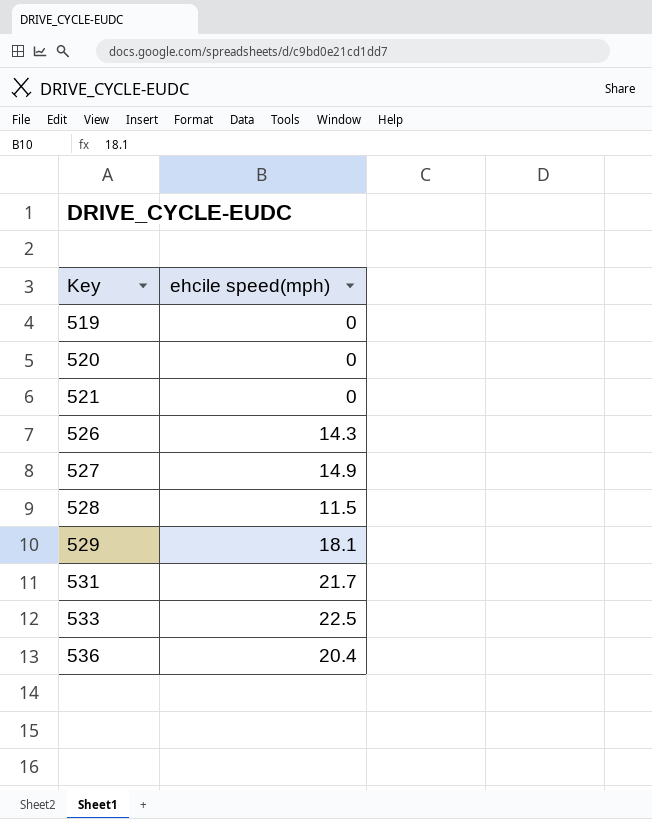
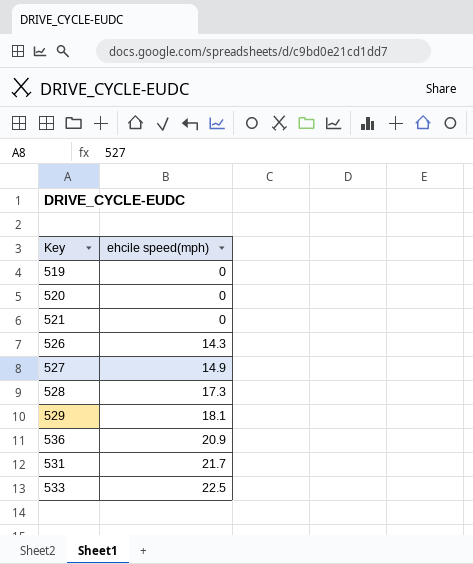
row order: Key ascending -> ehcile speed(mph) ascending
528 | ehcile speed(mph): 11.5 -> 17.3
536 | ehcile speed(mph): 20.4 -> 20.9

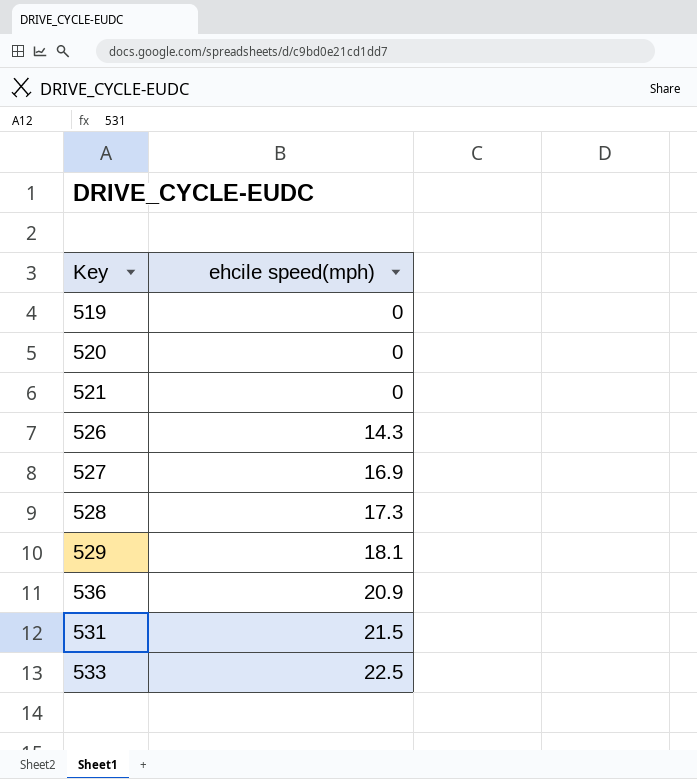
527 | ehcile speed(mph): 14.9 -> 16.9
531 | ehcile speed(mph): 21.7 -> 21.5

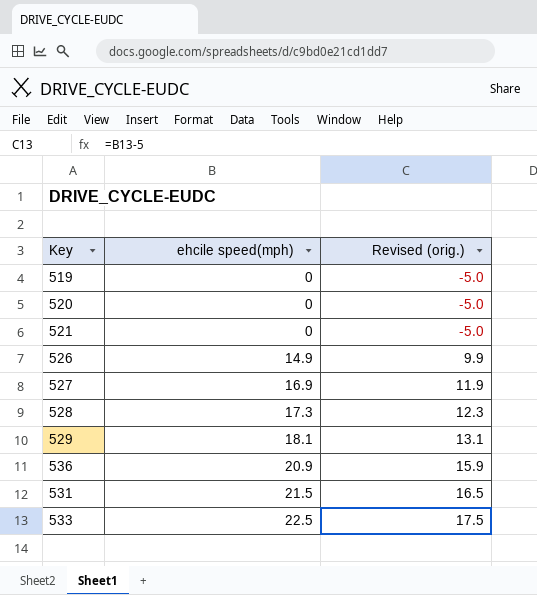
column Revised (orig.) | formula: none -> [ehcile speed(mph)] - 5
526 | ehcile speed(mph): 14.3 -> 14.9

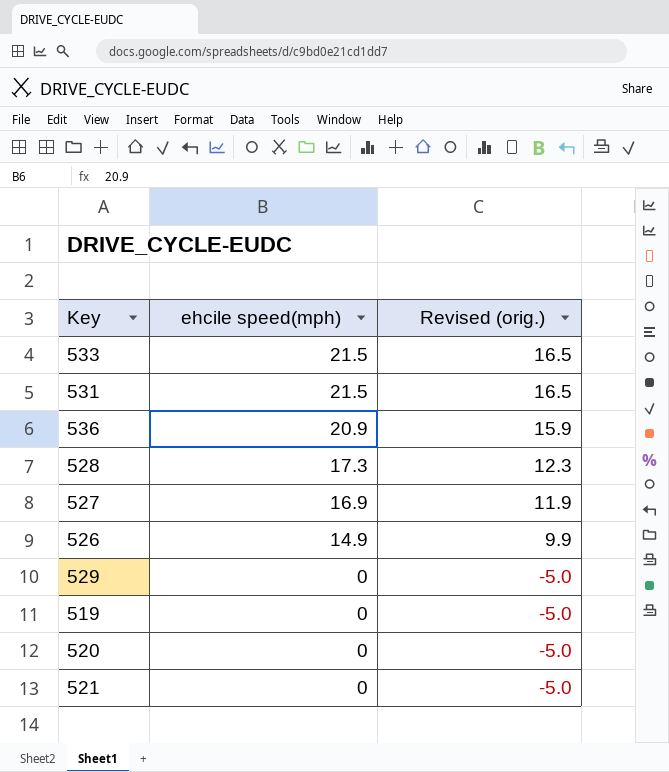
row order: ehcile speed(mph) ascending -> ehcile speed(mph) descending
533 | ehcile speed(mph): 22.5 -> 21.5
533 | Revised (orig.): 17.5 -> 16.5
529 | ehcile speed(mph): 18.1 -> 0
529 | Revised (orig.): 13.1 -> -5.0

